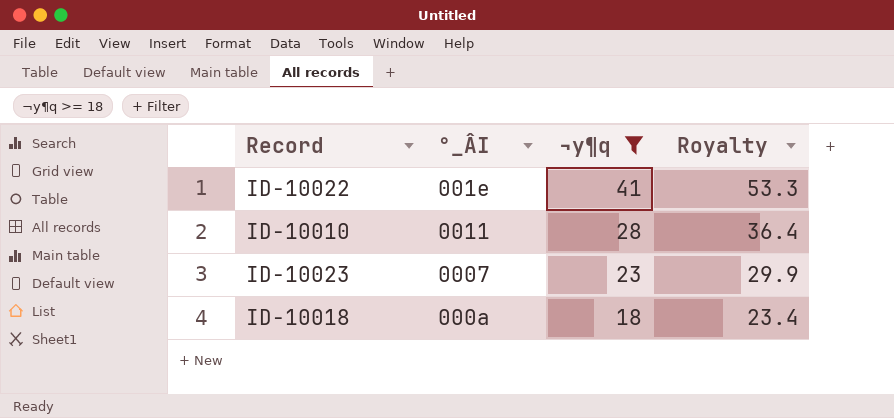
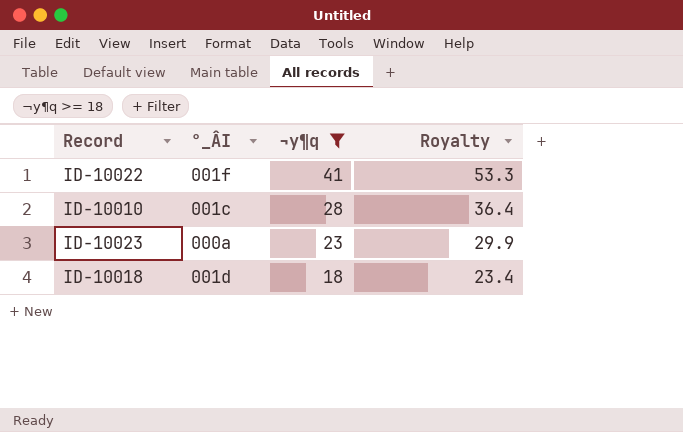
ID-10022 | °_ÂI: 001e -> 001f
ID-10010 | °_ÂI: 0011 -> 001c
ID-10023 | °_ÂI: 0007 -> 000a
ID-10018 | °_ÂI: 000a -> 001d

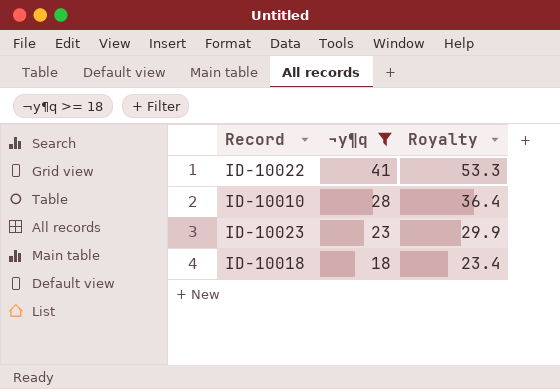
column °_ÂI | position: 2 -> none

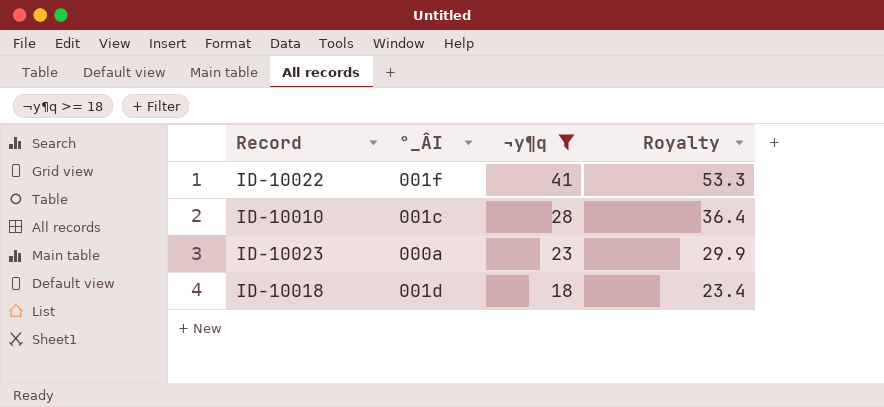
column °_ÂI | position: none -> 2

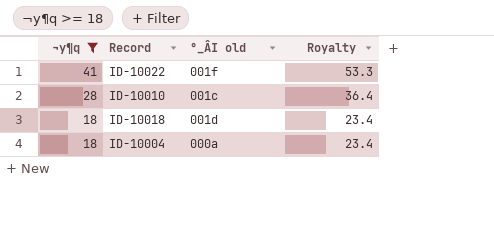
column ¬y¶q | position: 3 -> 1
column name: °_ÂI -> °_ÂI old
row ID-10023: 000a | 23 | 29.9 -> none
row ID-10004: none -> 18 | 000a | 23.4

